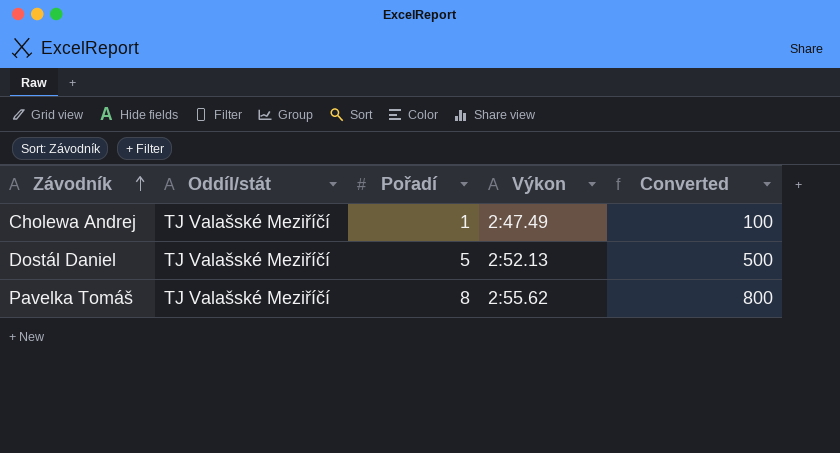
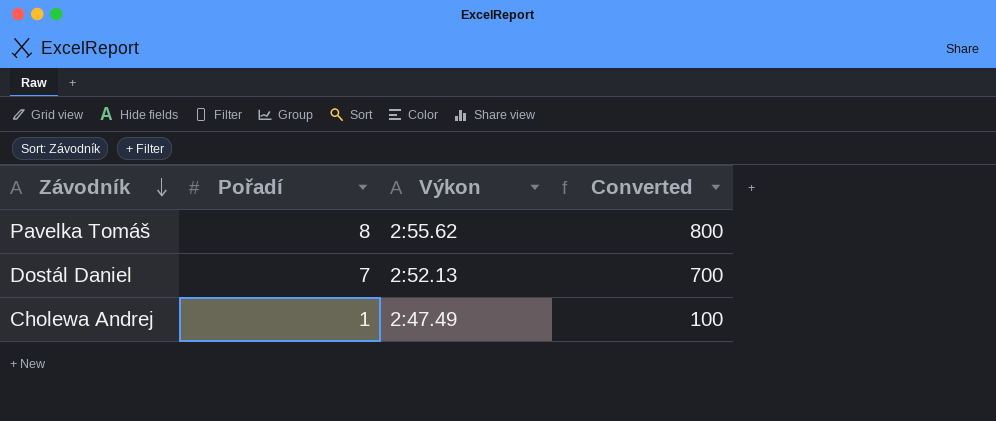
row order: Závodník ascending -> Závodník descending
column Oddíl/stát | position: 2 -> none
Dostál Daniel | Pořadí: 5 -> 7
Dostál Daniel | Converted: 500 -> 700

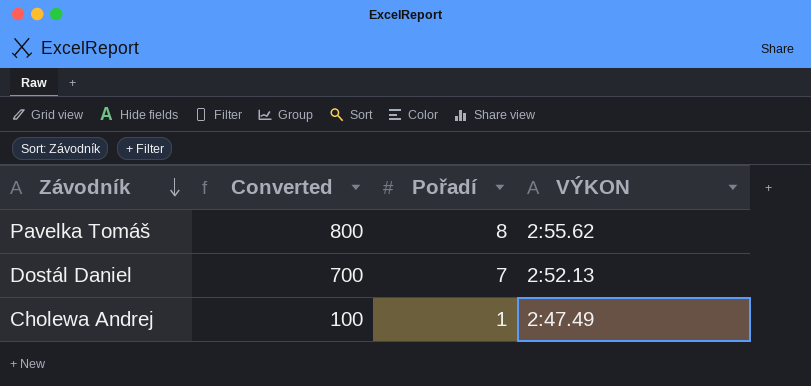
column Converted | position: 4 -> 2
column name: Výkon -> VÝKON

